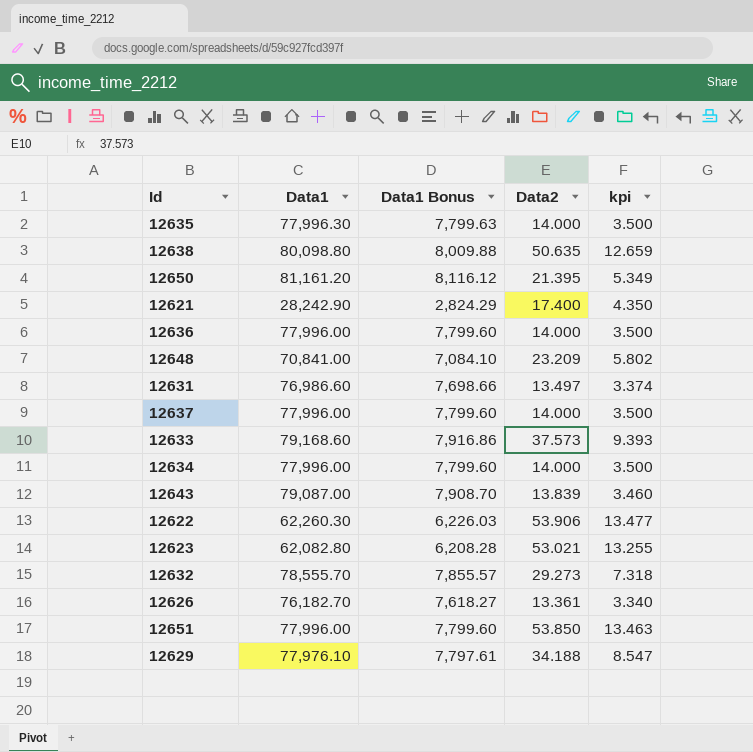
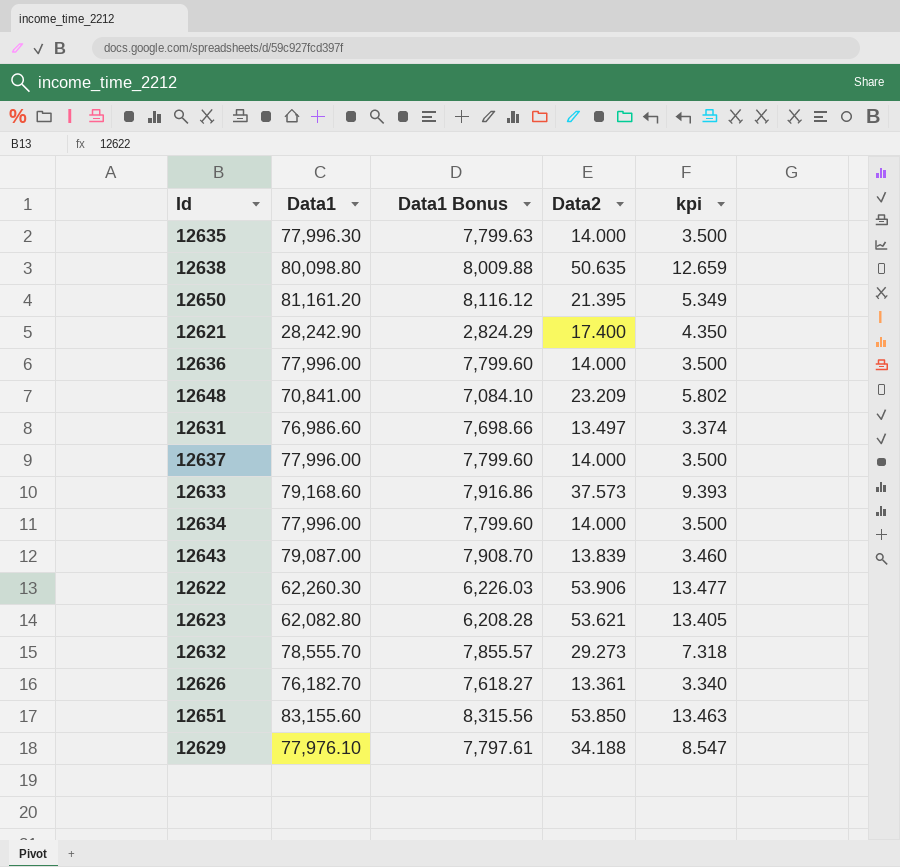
12623 | Data2: 53.021 -> 53.621
12623 | kpi: 13.255 -> 13.405
12651 | Data1: 77,996.00 -> 83,155.60
12651 | Data1 Bonus: 7,799.60 -> 8,315.56

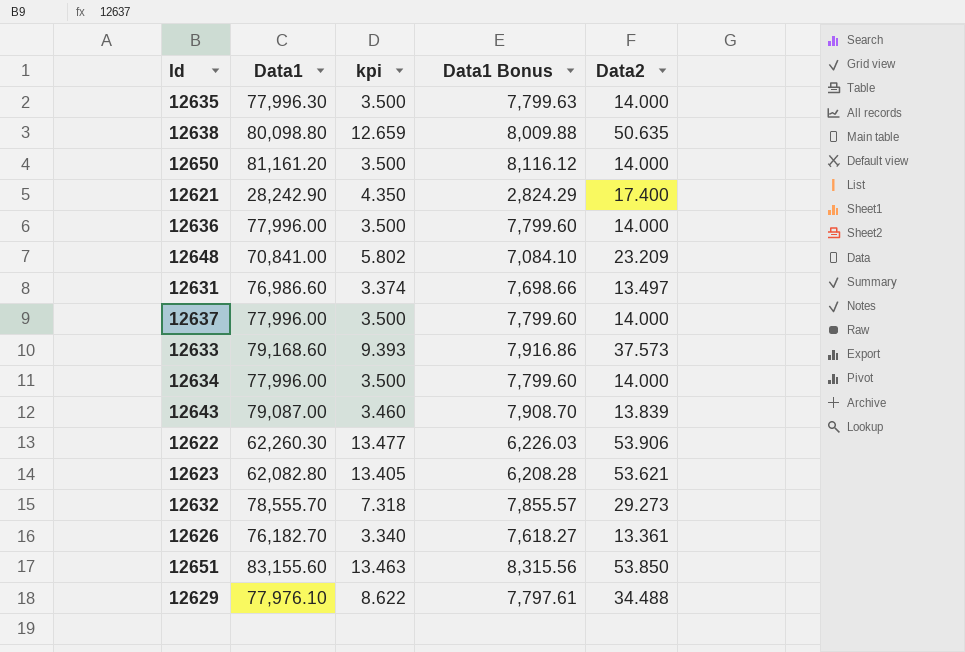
column kpi | position: 5 -> 3
12650 | kpi: 5.349 -> 3.500
12650 | Data2: 21.395 -> 14.000
12629 | kpi: 8.547 -> 8.622
12629 | Data2: 34.188 -> 34.488

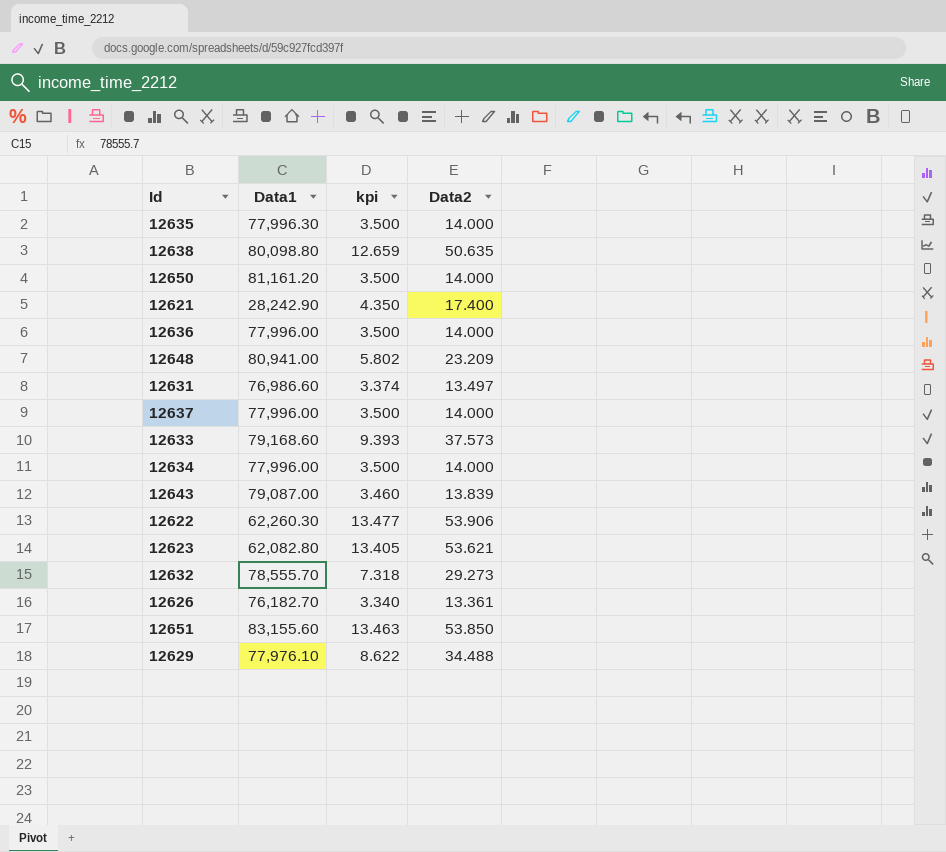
column Data1 Bonus | formula: [Data1] * 0.1 -> none
12648 | Data1: 70,841.00 -> 80,941.00

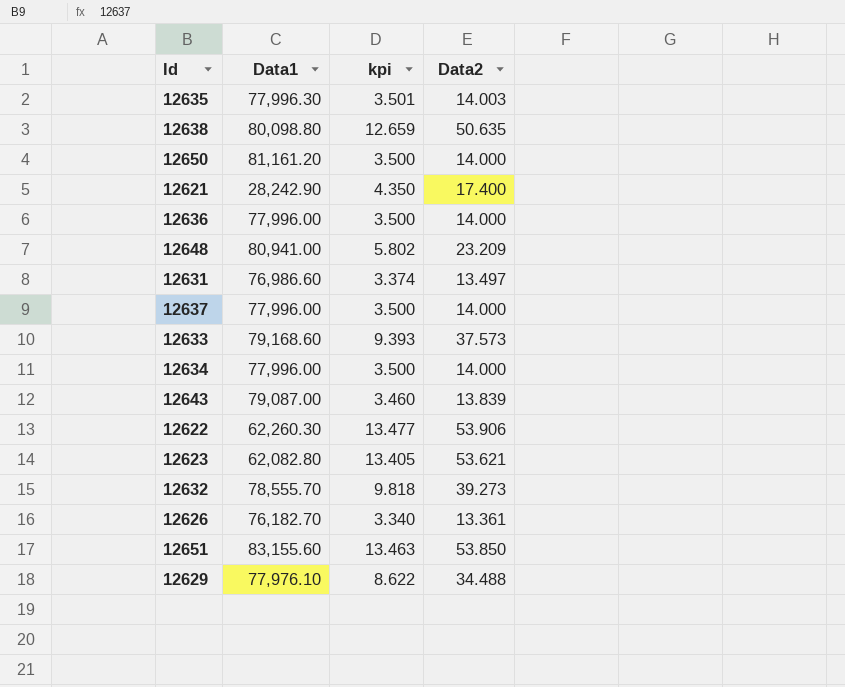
12635 | kpi: 3.500 -> 3.501
12635 | Data2: 14.000 -> 14.003
12632 | kpi: 7.318 -> 9.818
12632 | Data2: 29.273 -> 39.273

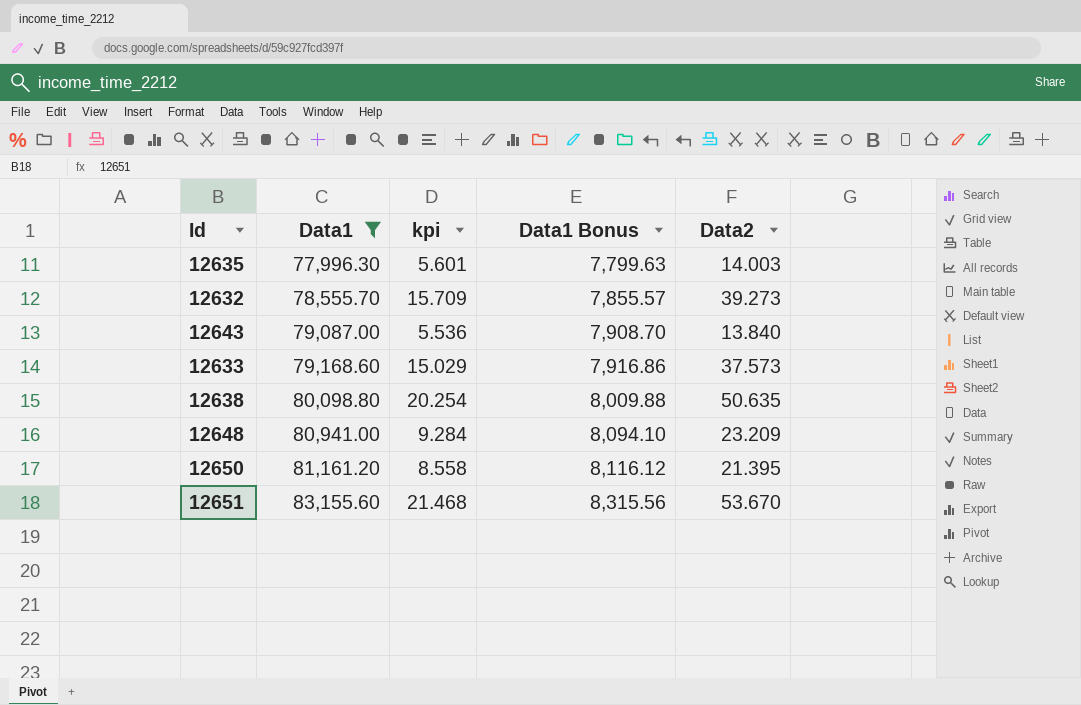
filter: none -> Data1 >= 77,996.30
row order: none -> Data1 ascending
column kpi | formula: [Data2] * 0.25 -> [Data2] * 0.4
column Data1 Bonus | formula: none -> [Data1] * 0.1
12643 | Data2: 13.839 -> 13.840
12650 | Data2: 14.000 -> 21.395
12651 | Data2: 53.850 -> 53.670

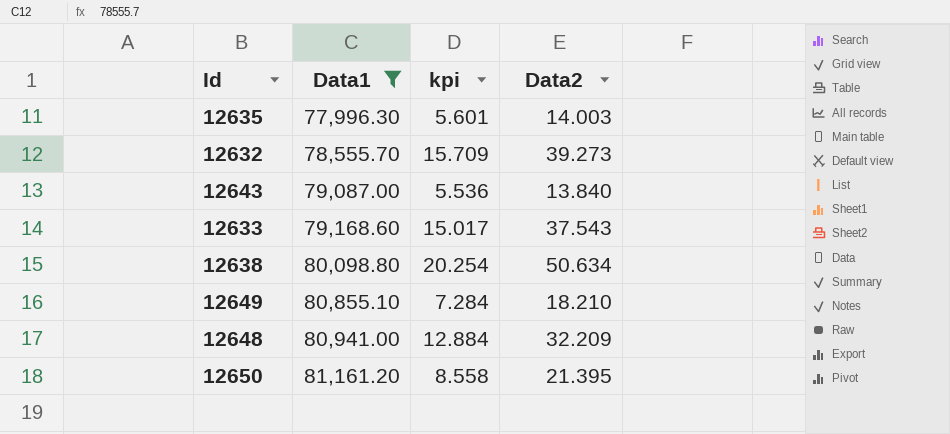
column Data1 Bonus | formula: [Data1] * 0.1 -> none
row 12651: 83,155.60 | 21.468 | 8,315.56 | 53.670 -> none
12633 | kpi: 15.029 -> 15.017
12633 | Data2: 37.573 -> 37.543
12638 | Data2: 50.635 -> 50.634
row 12649: none -> 80,855.10 | 7.284 | 18.210
12648 | kpi: 9.284 -> 12.884
12648 | Data2: 23.209 -> 32.209

